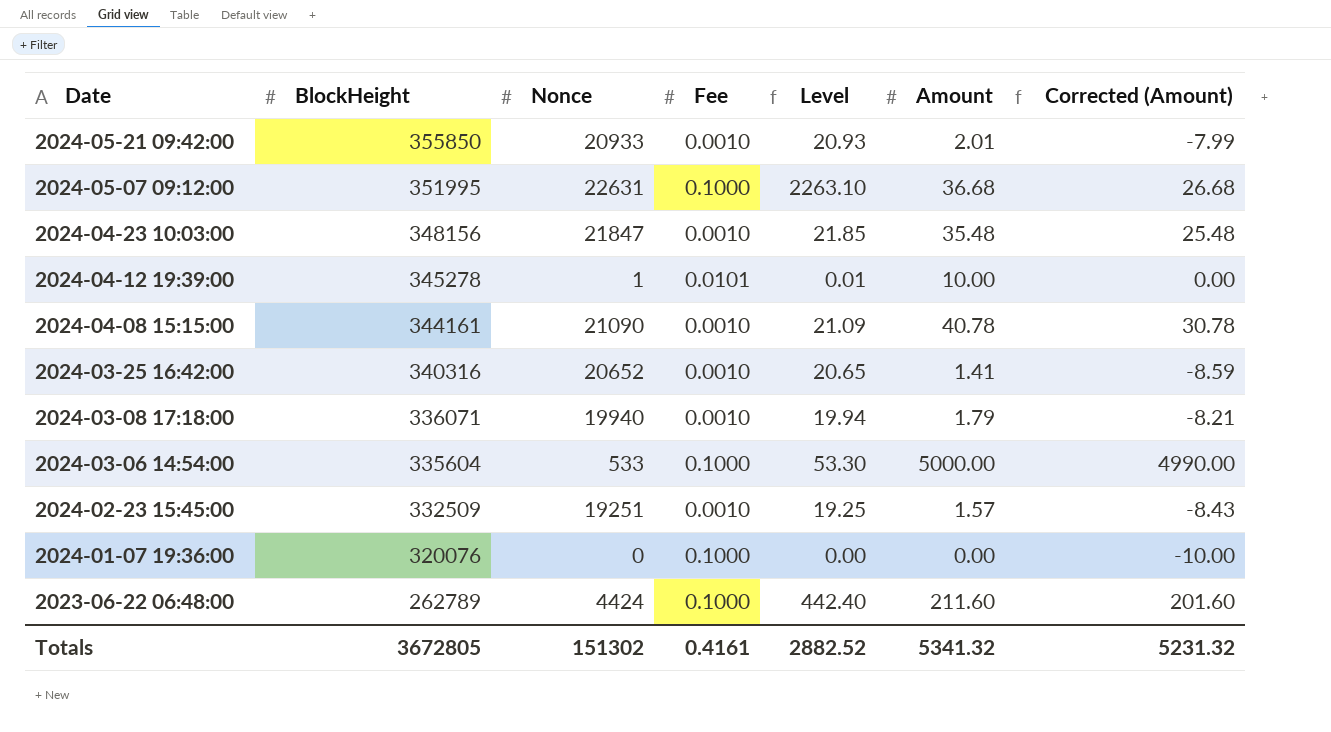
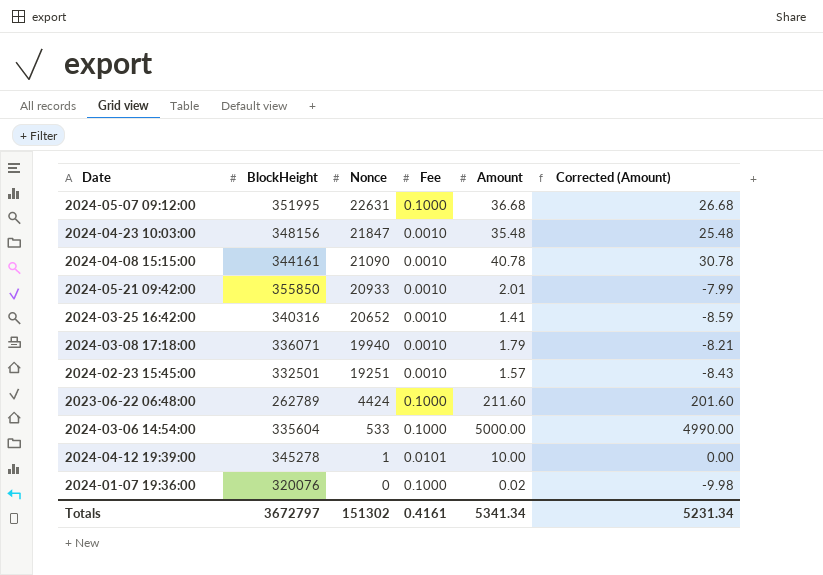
row order: Date descending -> Nonce descending
column Level | formula: [Nonce] * [Fee] -> none
2024-02-23 15:45:00 | BlockHeight: 332509 -> 332501
2024-01-07 19:36:00 | Amount: 0.00 -> 0.02
2024-01-07 19:36:00 | Corrected (Amount): -10.00 -> -9.98
Totals | BlockHeight: 3672805 -> 3672797
Totals | Amount: 5341.32 -> 5341.34
Totals | Corrected (Amount): 5231.32 -> 5231.34

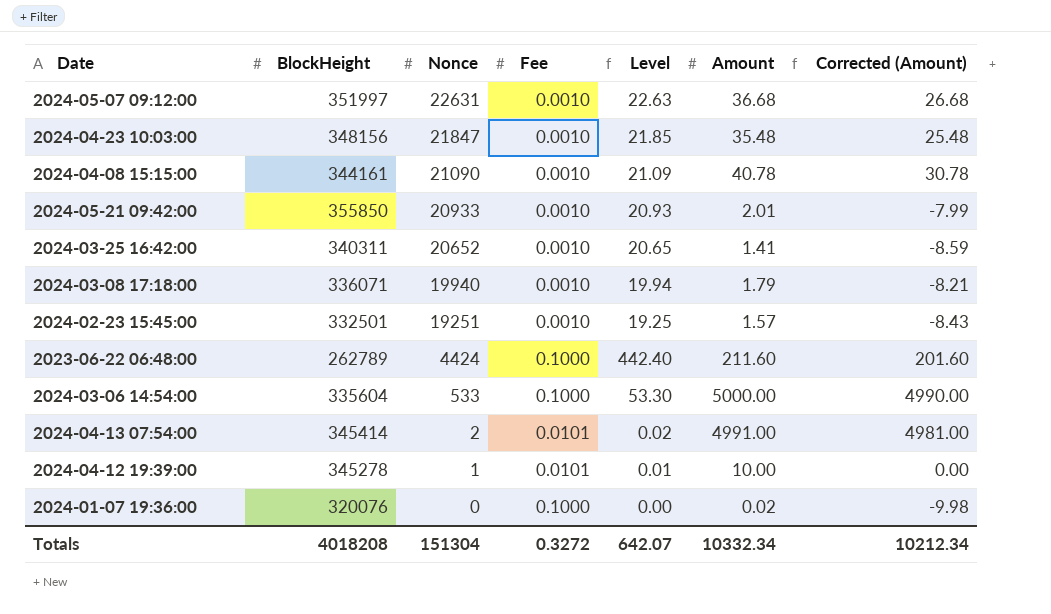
column Level | formula: none -> [Nonce] * [Fee]
2024-05-07 09:12:00 | BlockHeight: 351995 -> 351997
2024-05-07 09:12:00 | Fee: 0.1000 -> 0.0010
2024-03-25 16:42:00 | BlockHeight: 340316 -> 340311
row 2024-04-13 07:54:00: none -> 345414 | 2 | 0.0101 | 0.02 | 4991.00 | 4981.00
Totals | BlockHeight: 3672797 -> 4018208
Totals | Nonce: 151302 -> 151304
Totals | Fee: 0.4161 -> 0.3272
Totals | Amount: 5341.34 -> 10332.34
Totals | Corrected (Amount): 5231.34 -> 10212.34

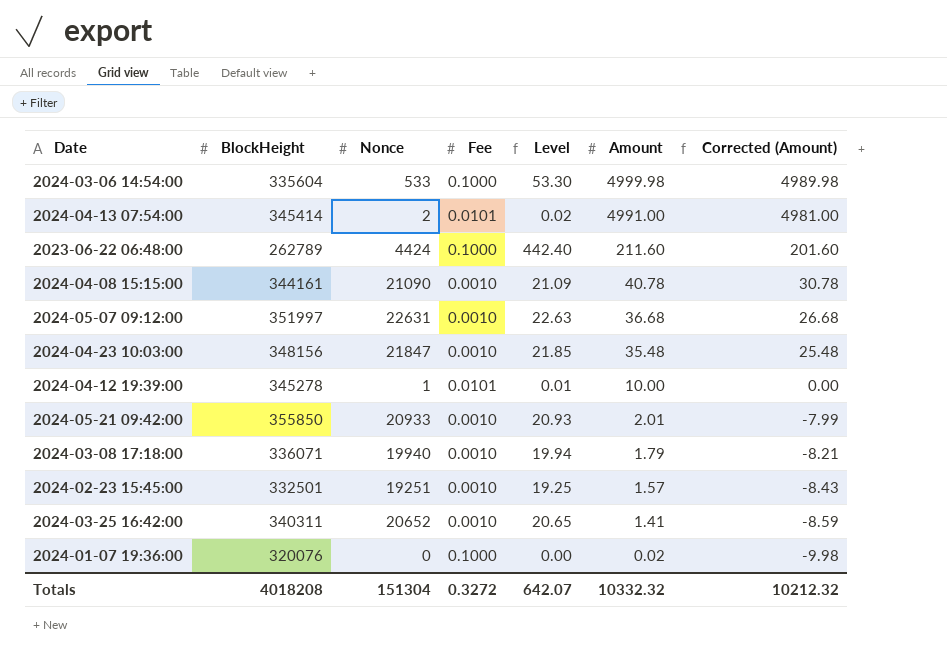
row order: Nonce descending -> Amount descending
2024-03-06 14:54:00 | Amount: 5000.00 -> 4999.98
2024-03-06 14:54:00 | Corrected (Amount): 4990.00 -> 4989.98
Totals | Amount: 10332.34 -> 10332.32
Totals | Corrected (Amount): 10212.34 -> 10212.32

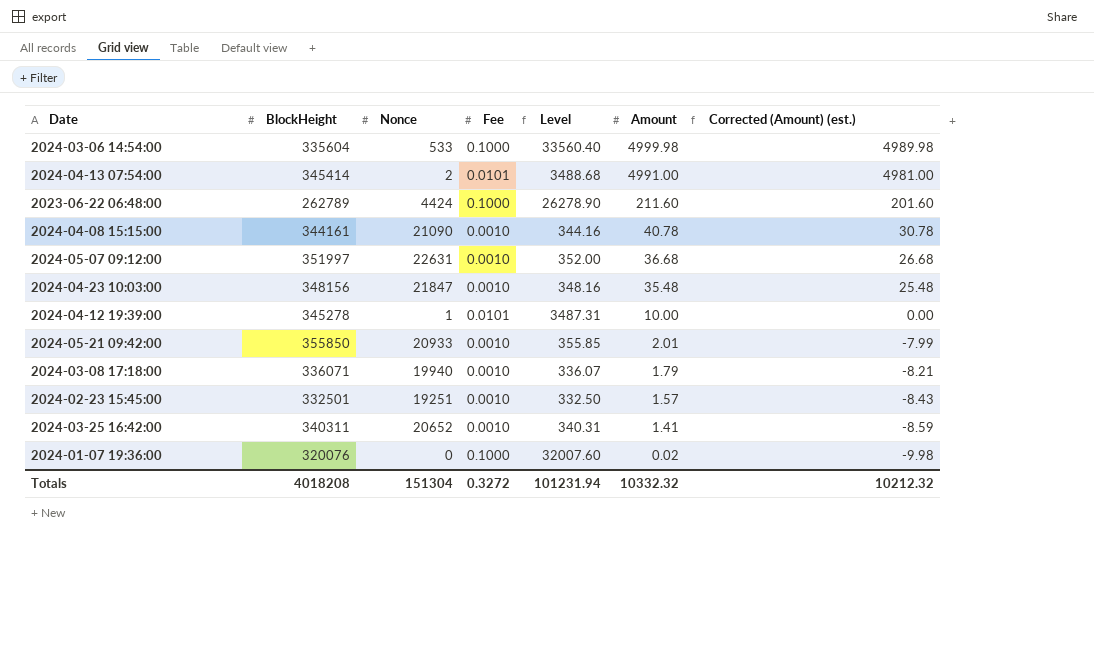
column Level | formula: [Nonce] * [Fee] -> [BlockHeight] * [Fee]
column name: Corrected (Amount) -> Corrected (Amount) (est.)
Totals | Level: 642.07 -> 101231.94

